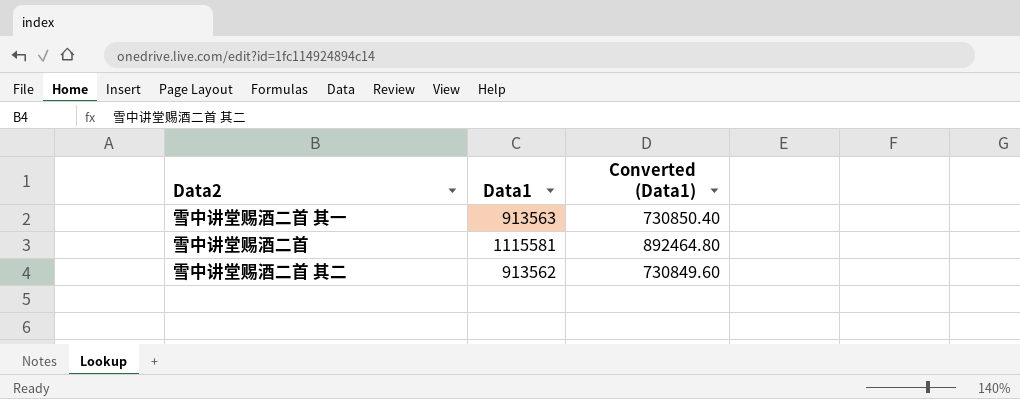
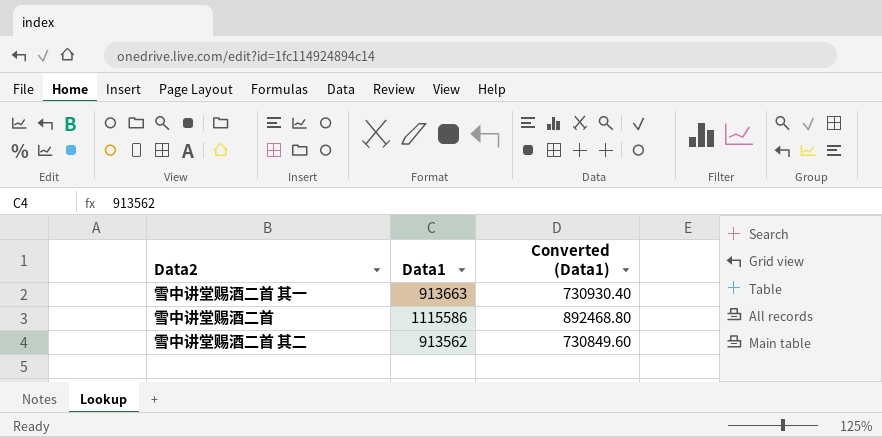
雪中讲堂赐酒二首 其一 | Data1: 913563 -> 913663
雪中讲堂赐酒二首 其一 | Converted (Data1): 730850.40 -> 730930.40
雪中讲堂赐酒二首 | Data1: 1115581 -> 1115586
雪中讲堂赐酒二首 | Converted (Data1): 892464.80 -> 892468.80

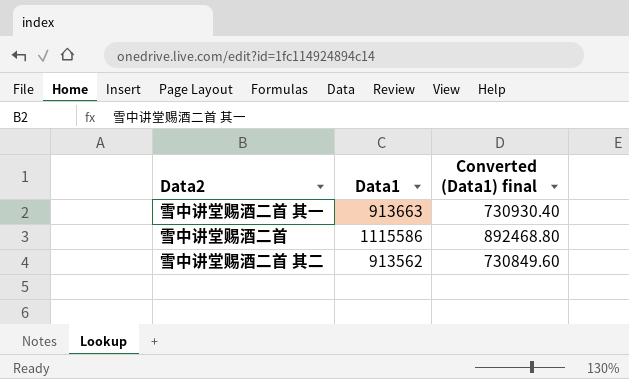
column name: Converted (Data1) -> Converted (Data1) final

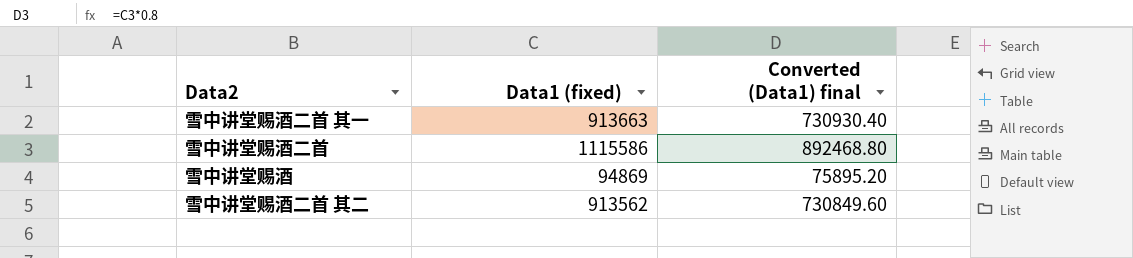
column name: Data1 -> Data1 (fixed)
row 雪中讲堂赐酒: none -> 94869 | 75895.20

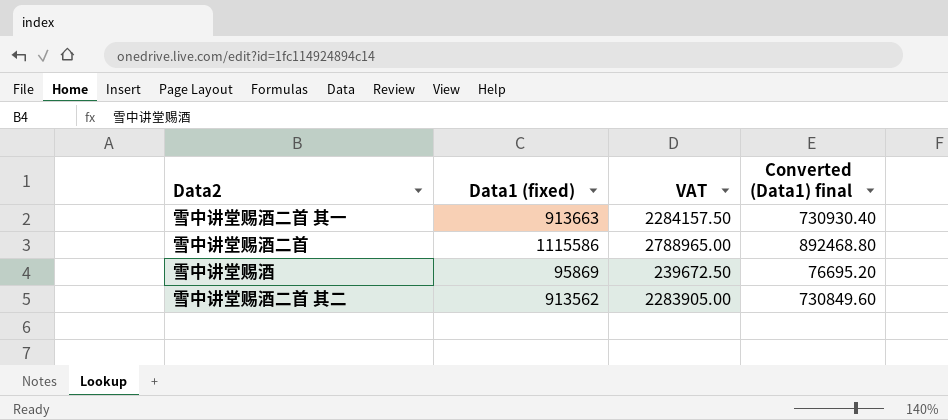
column VAT | formula: none -> [Data1 (fixed)] * 2.5
雪中讲堂赐酒 | Data1 (fixed): 94869 -> 95869
雪中讲堂赐酒 | Converted (Data1) final: 75895.20 -> 76695.20

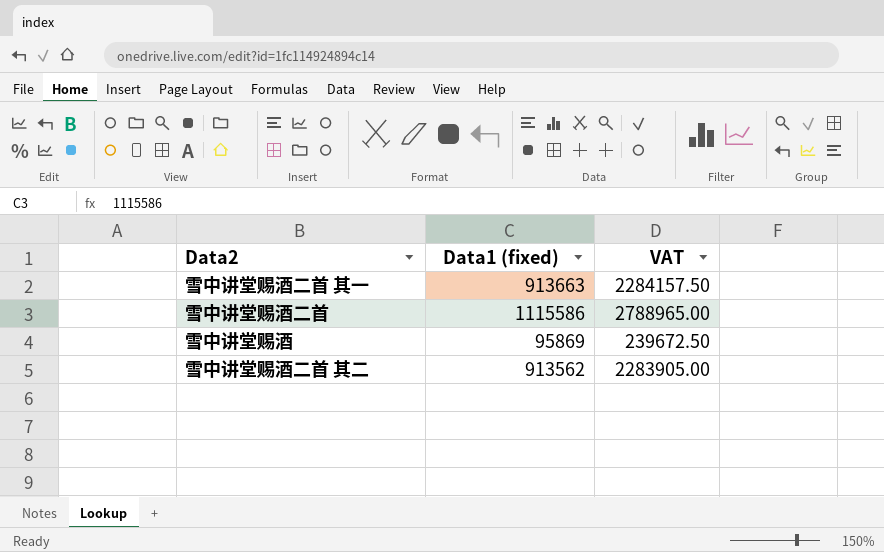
column Converted (Data1) final | formula: [Data1 (fixed)] * 0.8 -> none

